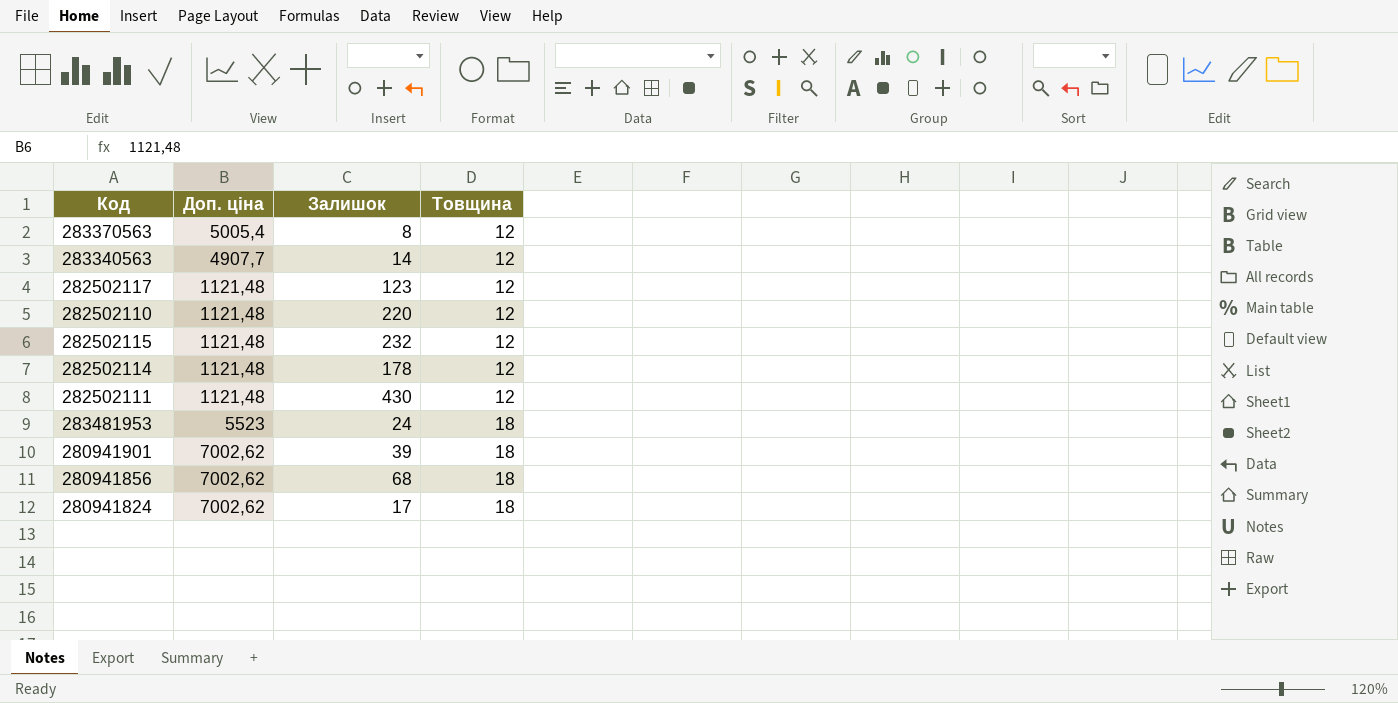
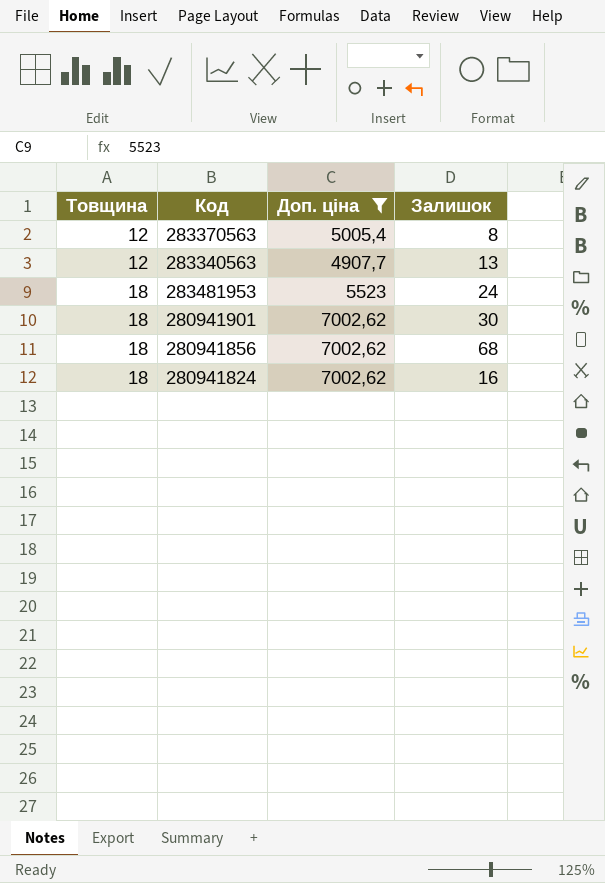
filter: none -> Доп. ціна != 1121,48
column Товщина | position: 4 -> 1
283340563 | Залишок: 14 -> 13
280941901 | Залишок: 39 -> 30
280941824 | Залишок: 17 -> 16

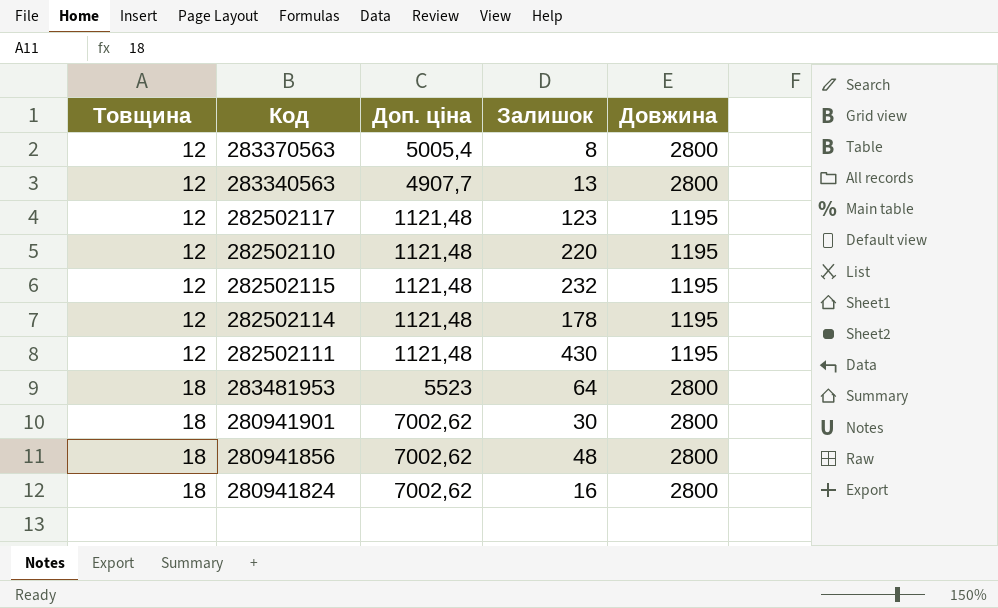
filter: Доп. ціна != 1121,48 -> none
column Довжина | position: none -> 5
283481953 | Залишок: 24 -> 64
280941856 | Залишок: 68 -> 48

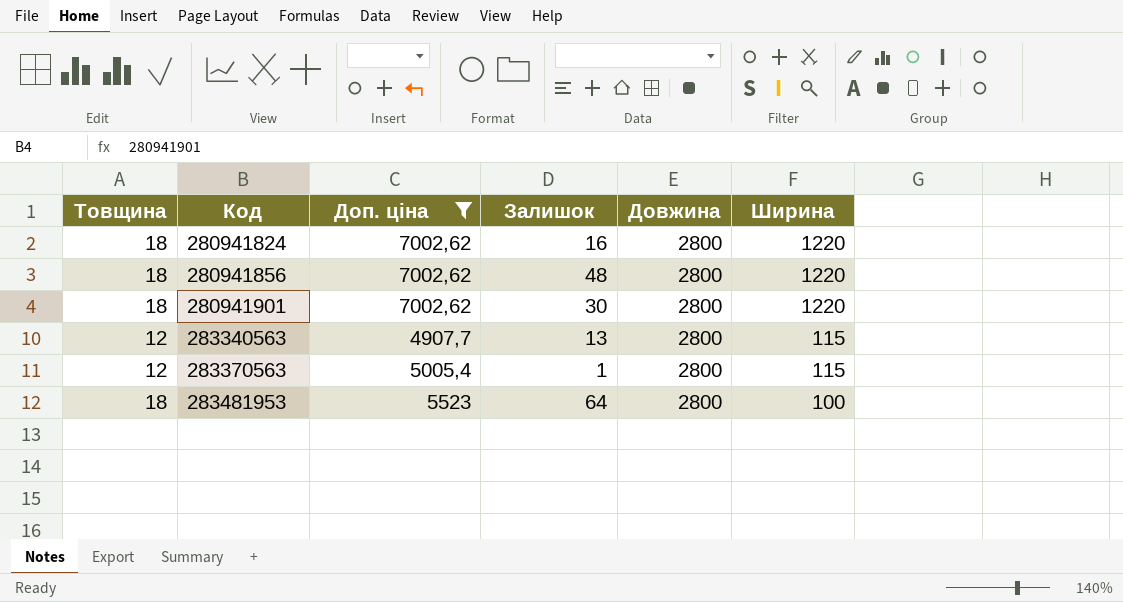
filter: none -> Доп. ціна != 1121,48
row order: Товщина ascending -> Код ascending
column Ширина | position: none -> 6
283370563 | Залишок: 8 -> 1

